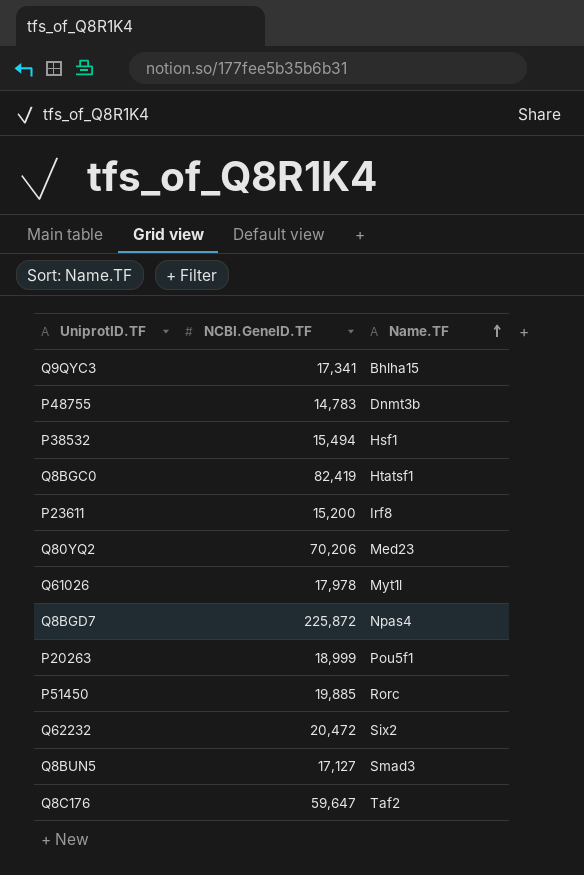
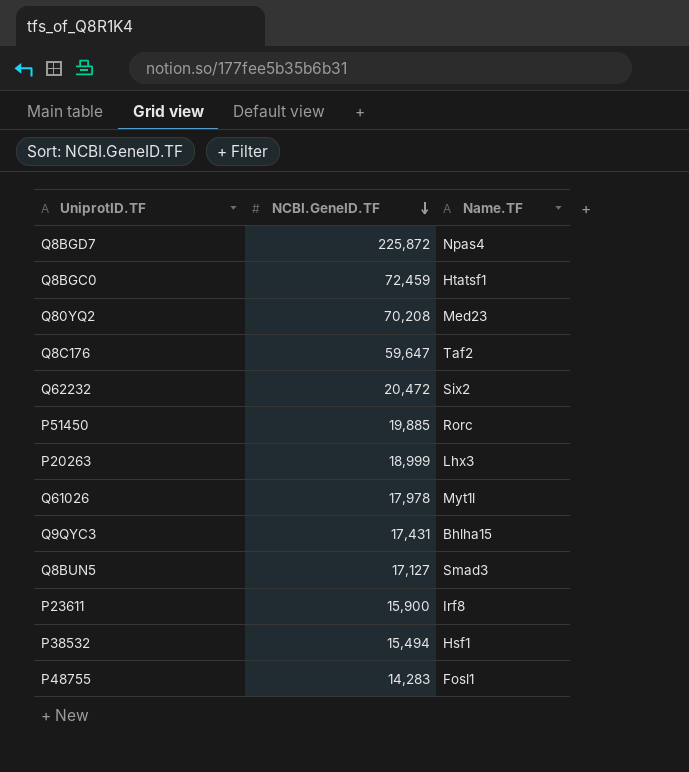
row order: Name.TF ascending -> NCBI.GeneID.TF descending
Q8BGC0 | NCBI.GeneID.TF: 82,419 -> 72,459
Q80YQ2 | NCBI.GeneID.TF: 70,206 -> 70,208
P20263 | Name.TF: Pou5f1 -> Lhx3
Q9QYC3 | NCBI.GeneID.TF: 17,341 -> 17,431
P23611 | NCBI.GeneID.TF: 15,200 -> 15,900
P48755 | NCBI.GeneID.TF: 14,783 -> 14,283
P48755 | Name.TF: Dnmt3b -> Fosl1

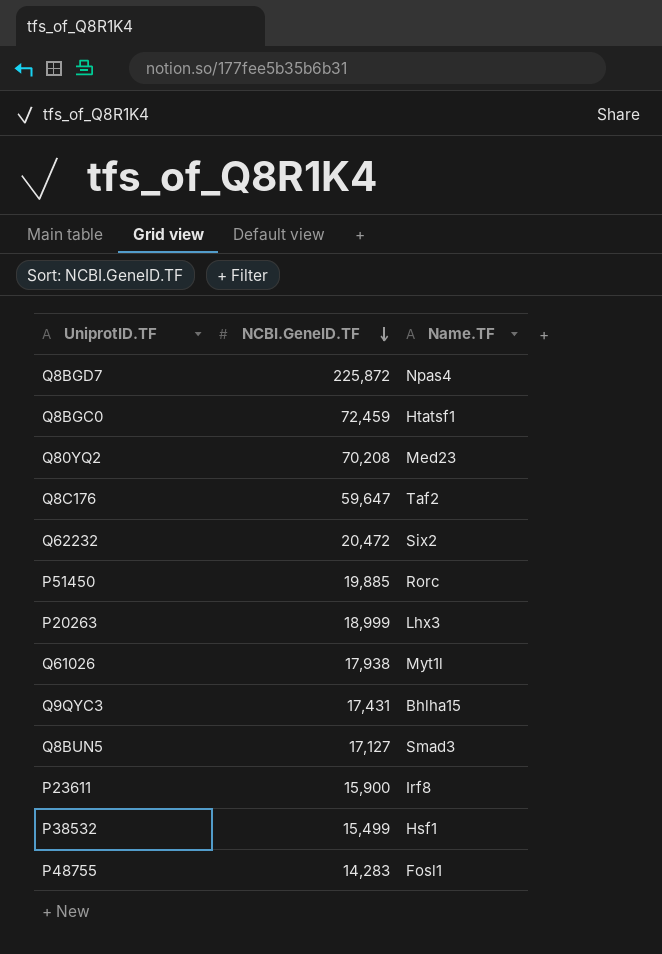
Q61026 | NCBI.GeneID.TF: 17,978 -> 17,938
P38532 | NCBI.GeneID.TF: 15,494 -> 15,499

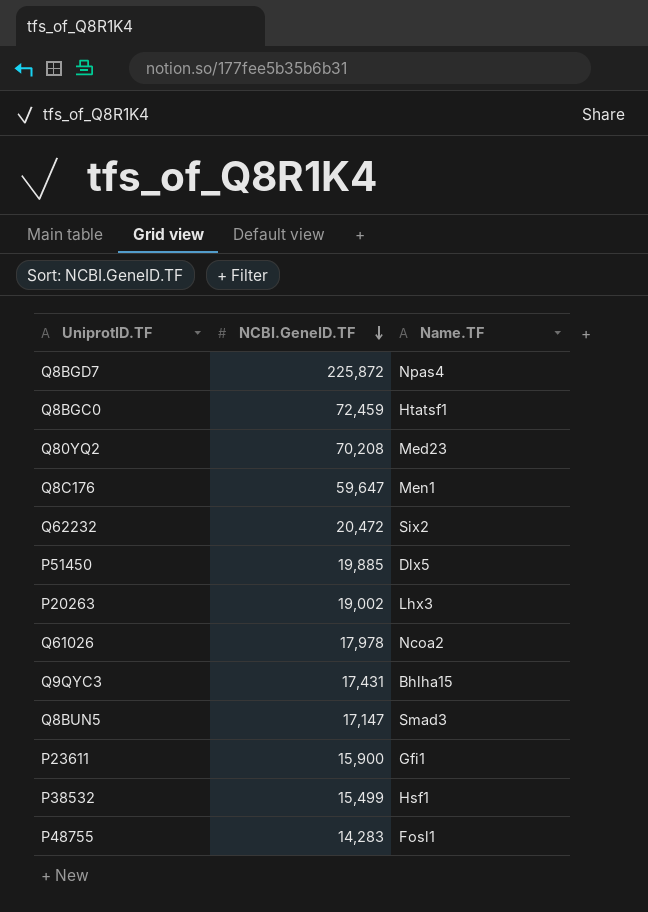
Q8C176 | Name.TF: Taf2 -> Men1
P51450 | Name.TF: Rorc -> Dlx5
P20263 | NCBI.GeneID.TF: 18,999 -> 19,002
Q61026 | NCBI.GeneID.TF: 17,938 -> 17,978
Q61026 | Name.TF: Myt1l -> Ncoa2
Q8BUN5 | NCBI.GeneID.TF: 17,127 -> 17,147
P23611 | Name.TF: Irf8 -> Gfi1

